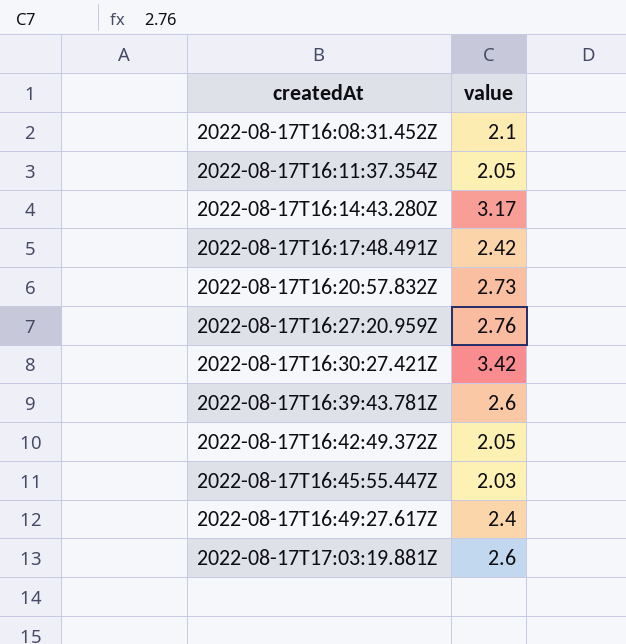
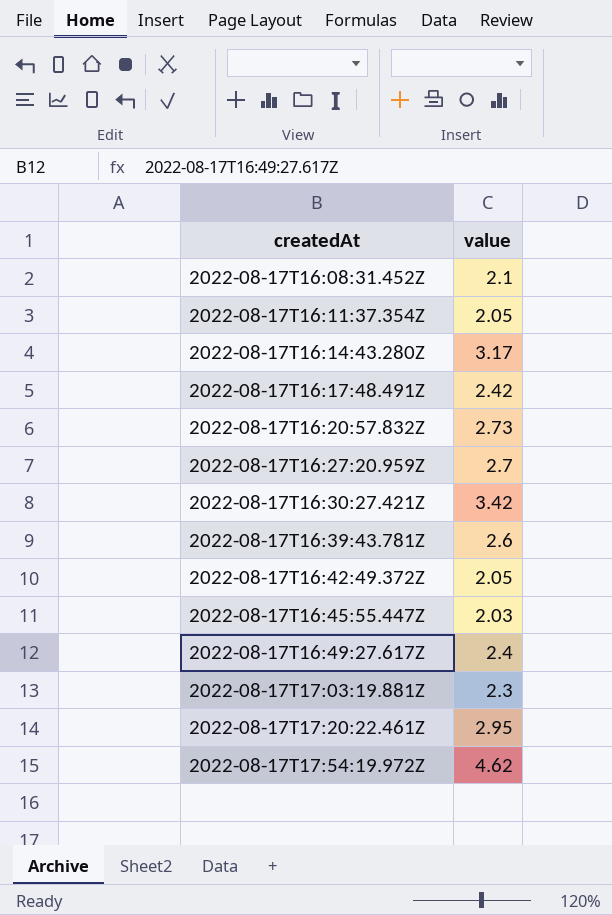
2022-08-17T16:27:20.959Z | value: 2.76 -> 2.7
2022-08-17T17:03:19.881Z | value: 2.6 -> 2.3
row 2022-08-17T17:20:22.461Z: none -> 2.95
row 2022-08-17T17:54:19.972Z: none -> 4.62

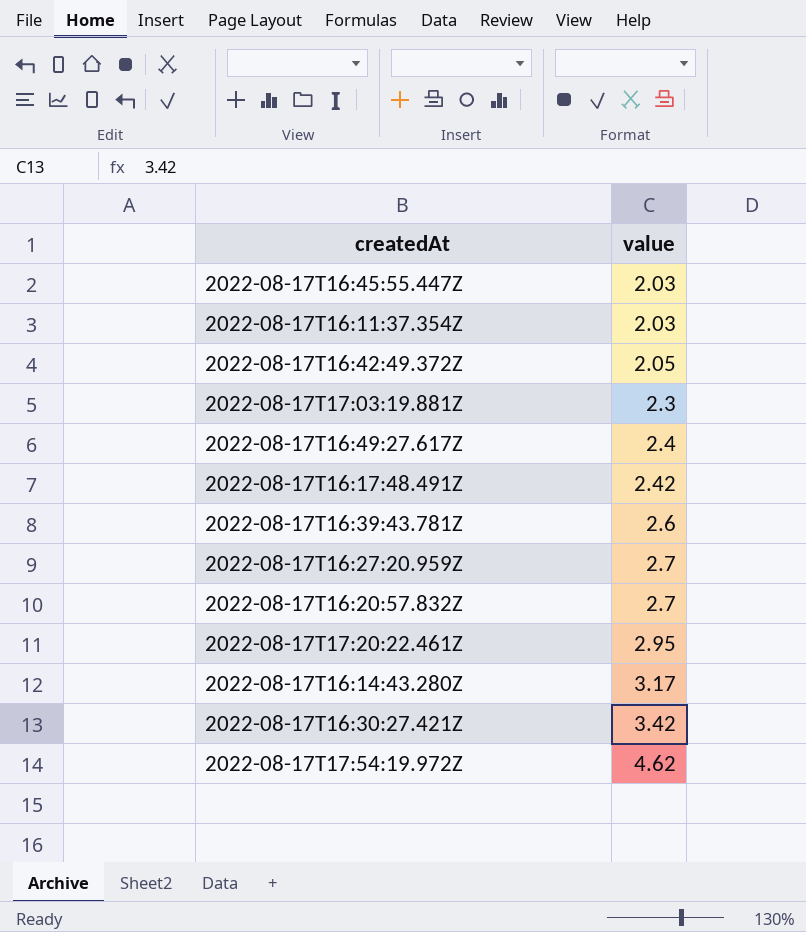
row order: createdAt ascending -> value ascending
row 2022-08-17T16:08:31.452Z: 2.1 -> none
2022-08-17T16:11:37.354Z | value: 2.05 -> 2.03
2022-08-17T16:20:57.832Z | value: 2.73 -> 2.7

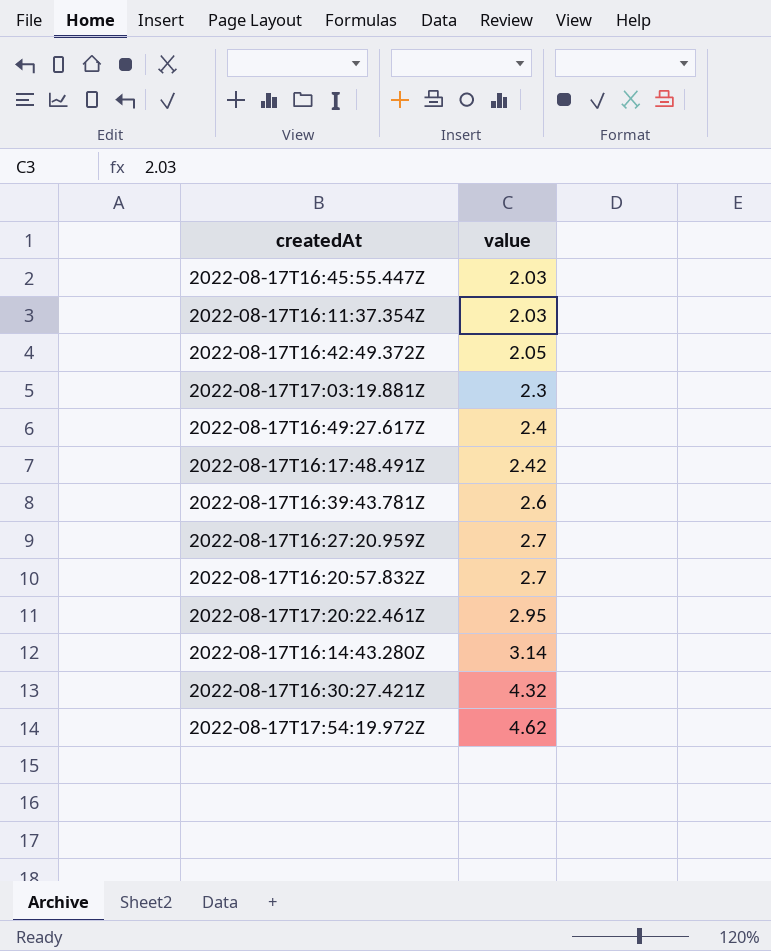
2022-08-17T16:14:43.280Z | value: 3.17 -> 3.14
2022-08-17T16:30:27.421Z | value: 3.42 -> 4.32

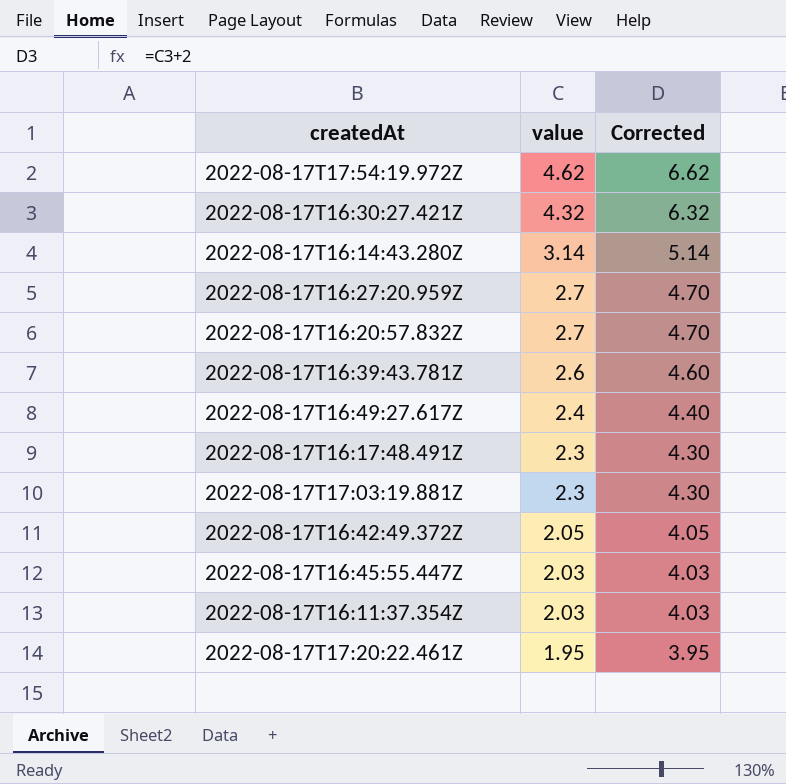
row order: value ascending -> value descending
column Corrected | formula: none -> [value] + 2
2022-08-17T16:17:48.491Z | value: 2.42 -> 2.3
2022-08-17T17:20:22.461Z | value: 2.95 -> 1.95

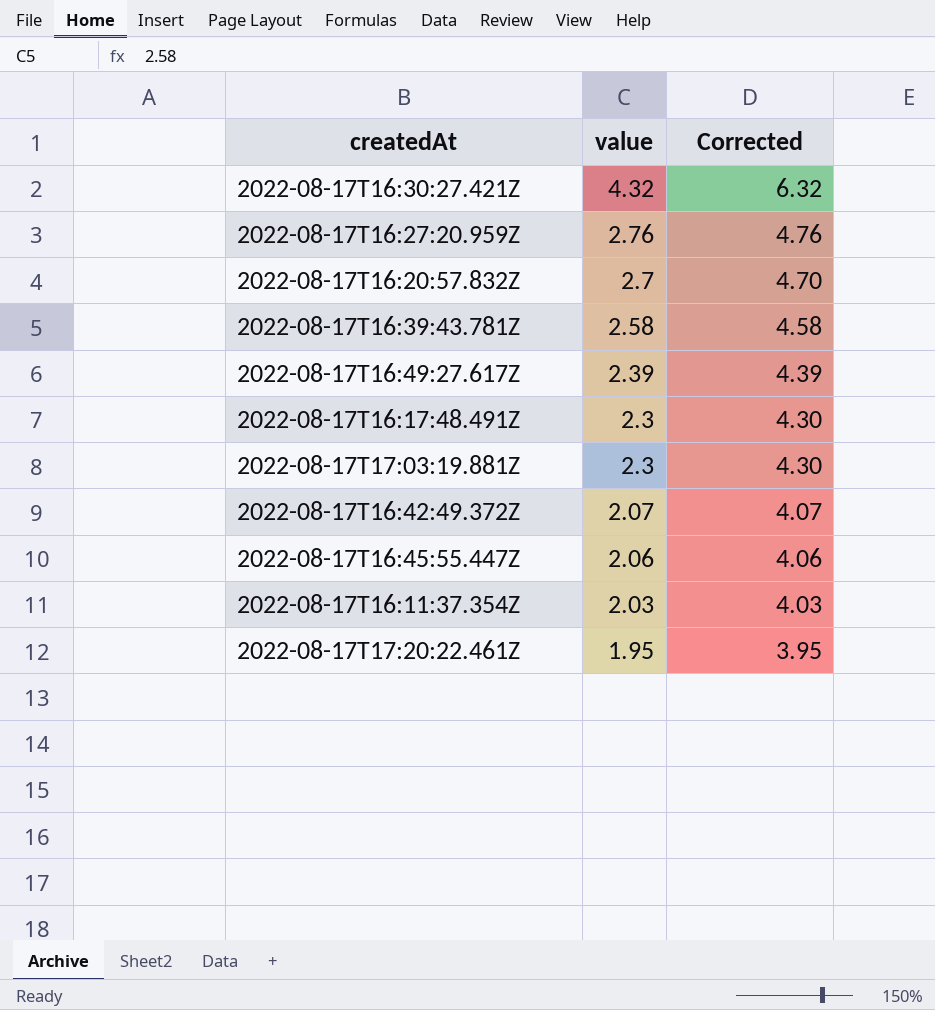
row 2022-08-17T17:54:19.972Z: 4.62 | 6.62 -> none
row 2022-08-17T16:14:43.280Z: 3.14 | 5.14 -> none
2022-08-17T16:27:20.959Z | value: 2.7 -> 2.76
2022-08-17T16:27:20.959Z | Corrected: 4.70 -> 4.76
2022-08-17T16:39:43.781Z | value: 2.6 -> 2.58
2022-08-17T16:39:43.781Z | Corrected: 4.60 -> 4.58
2022-08-17T16:49:27.617Z | value: 2.4 -> 2.39
2022-08-17T16:49:27.617Z | Corrected: 4.40 -> 4.39
2022-08-17T16:42:49.372Z | value: 2.05 -> 2.07
2022-08-17T16:42:49.372Z | Corrected: 4.05 -> 4.07
2022-08-17T16:45:55.447Z | value: 2.03 -> 2.06
2022-08-17T16:45:55.447Z | Corrected: 4.03 -> 4.06

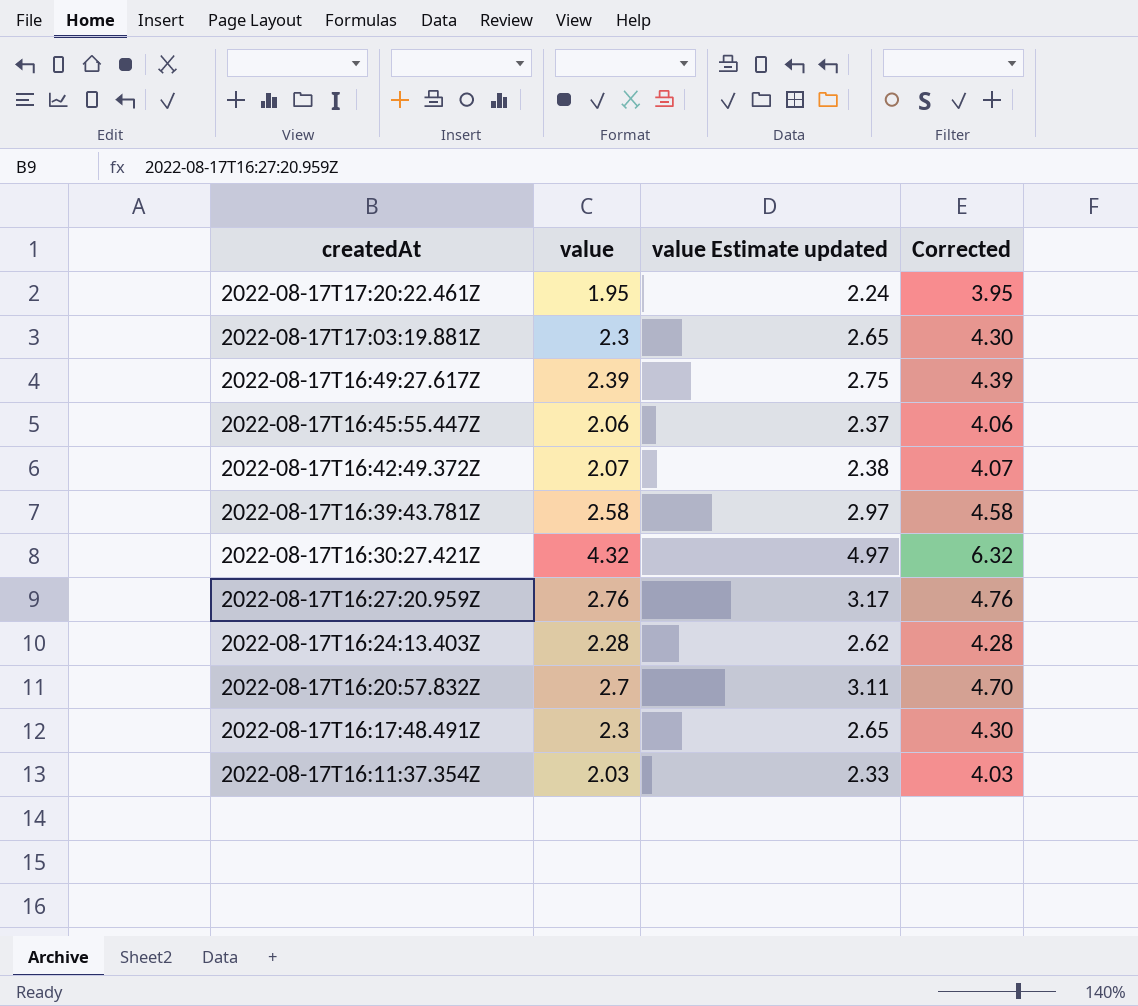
row order: value descending -> createdAt descending
column value Estimate updated | formula: none -> [value] * 1.15
row 2022-08-17T16:24:13.403Z: none -> 2.28 | 2.62 | 4.28

